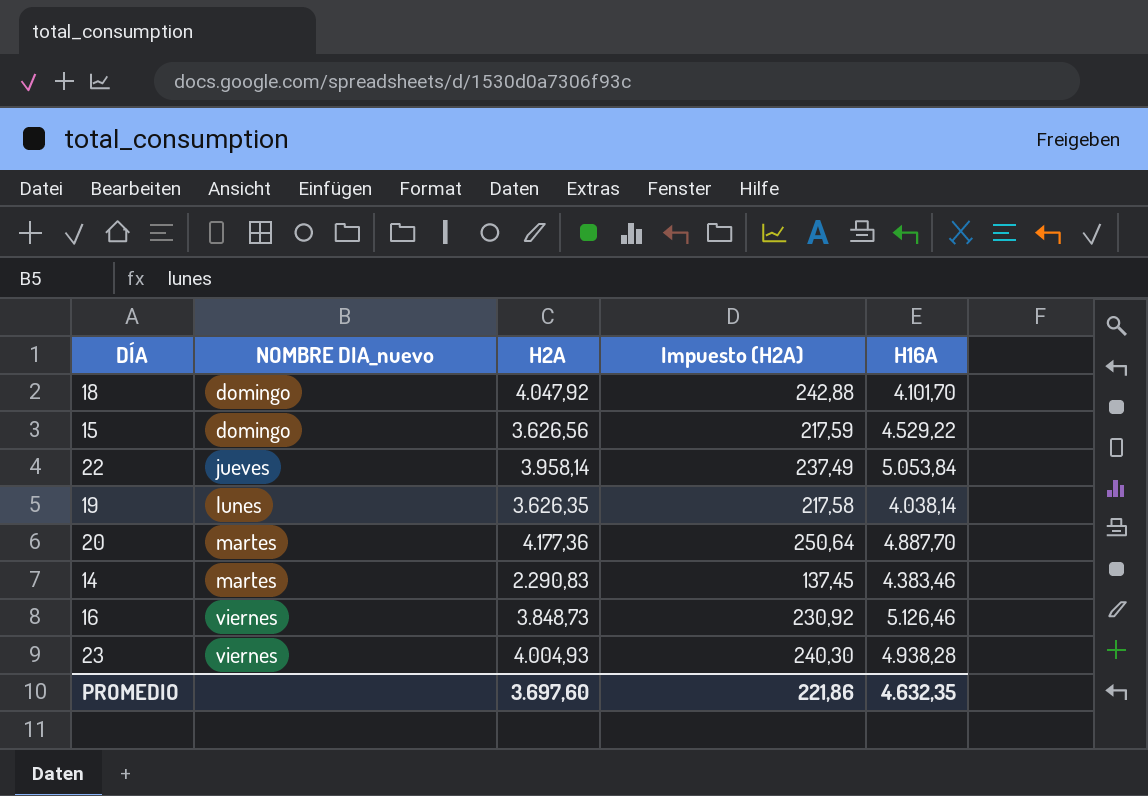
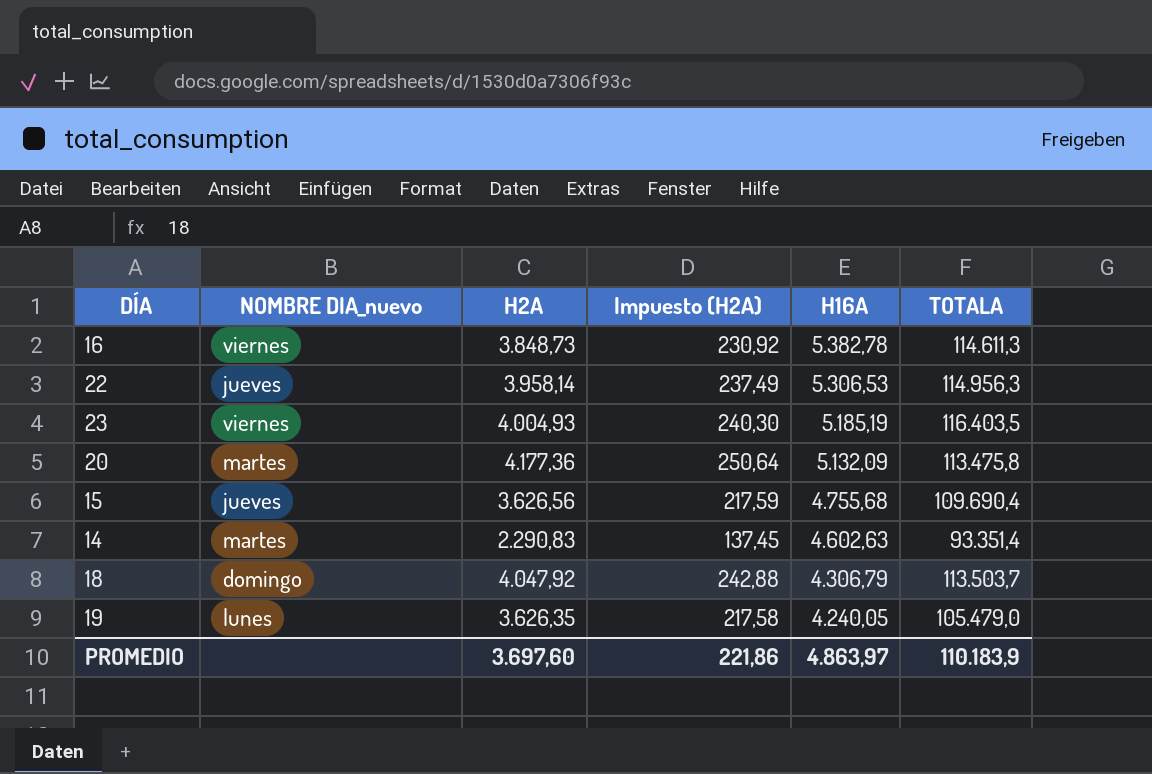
row order: NOMBRE DIA_nuevo ascending -> H16A descending
column TOTALA | position: none -> 6
16 | H16A: 5.126,46 -> 5.382,78
22 | H16A: 5.053,84 -> 5.306,53
23 | H16A: 4.938,28 -> 5.185,19
20 | H16A: 4.887,70 -> 5.132,09
15 | NOMBRE DIA_nuevo: domingo -> jueves
15 | H16A: 4.529,22 -> 4.755,68
14 | H16A: 4.383,46 -> 4.602,63
18 | H16A: 4.101,70 -> 4.306,79
19 | H16A: 4.038,14 -> 4.240,05
PROMEDIO | H16A: 4.632,35 -> 4.863,97

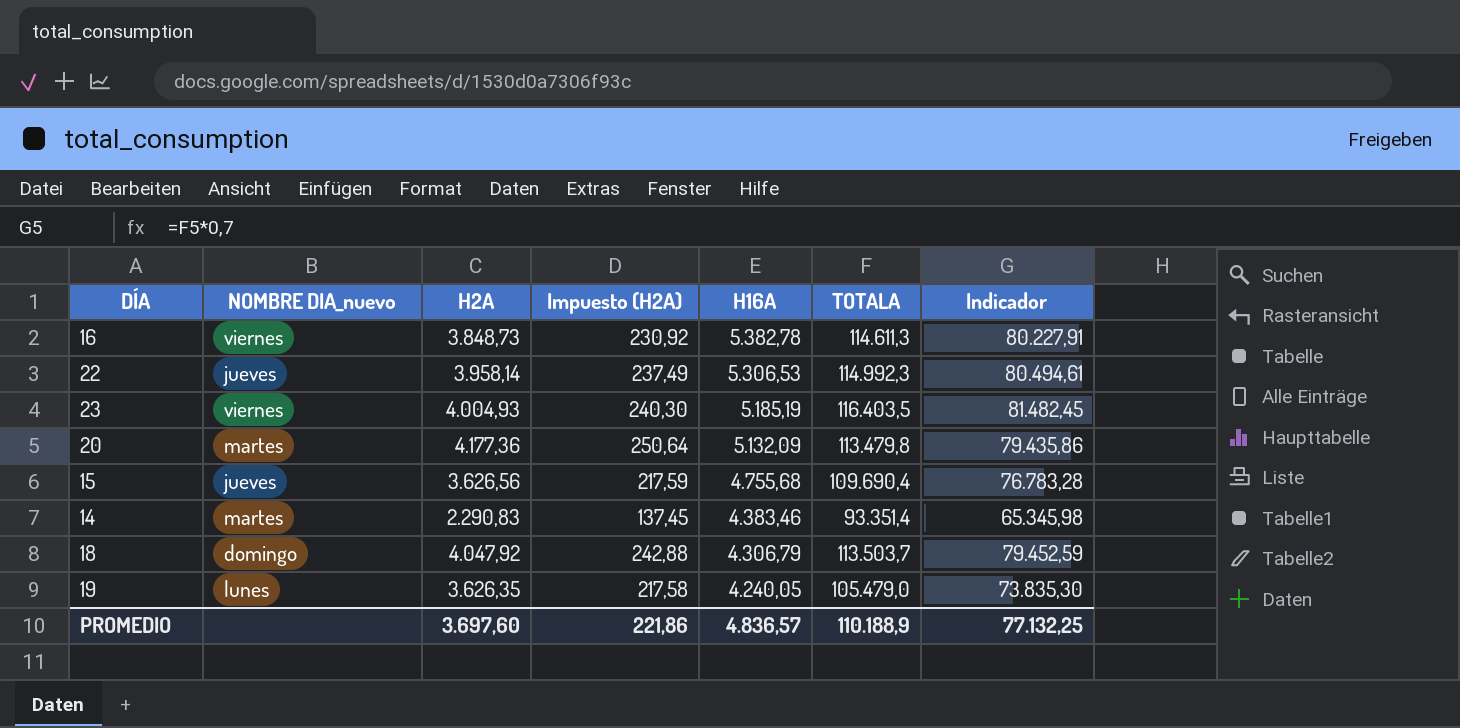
column Indicador | formula: none -> [TOTALA] * 0,7
22 | TOTALA: 114.956,3 -> 114.992,3
20 | TOTALA: 113.475,8 -> 113.479,8
14 | H16A: 4.602,63 -> 4.383,46
PROMEDIO | H16A: 4.863,97 -> 4.836,57
PROMEDIO | TOTALA: 110.183,9 -> 110.188,9

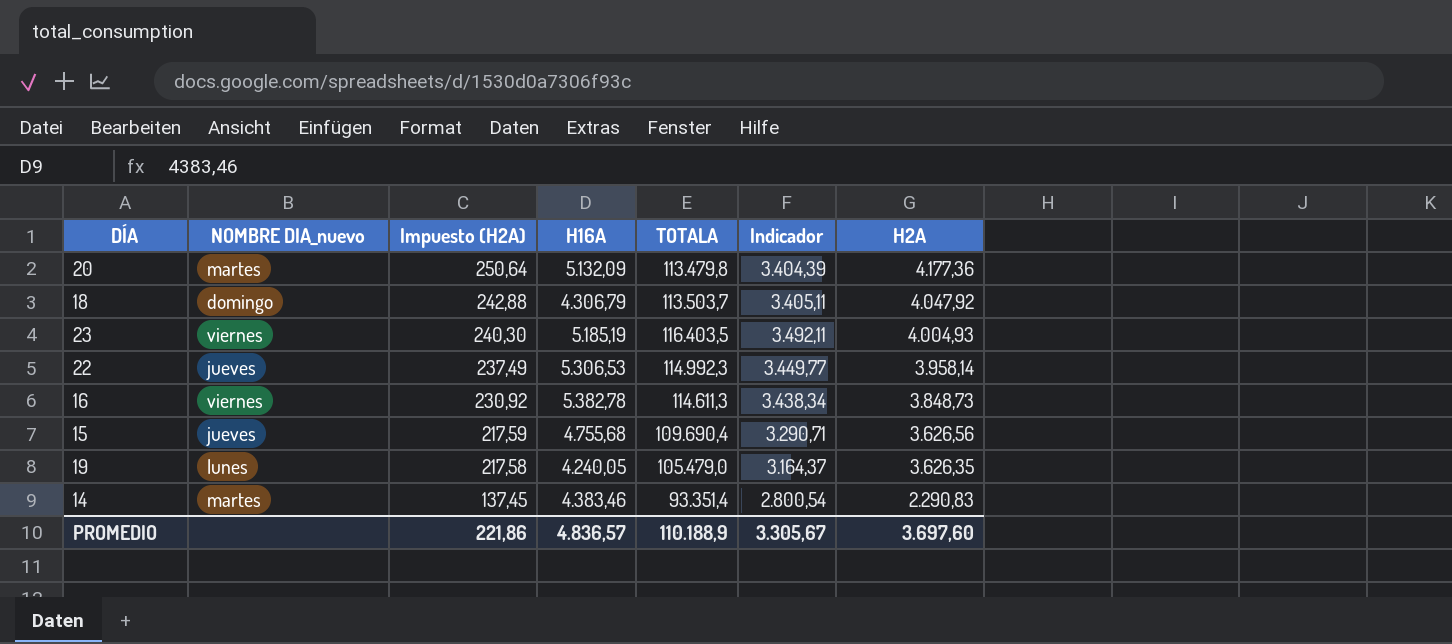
row order: H16A descending -> Impuesto (H2A) descending
column Indicador | formula: [TOTALA] * 0,7 -> [TOTALA] * 0,03
column H2A | position: 3 -> 7
PROMEDIO | Indicador: 77.132,25 -> 3.305,67

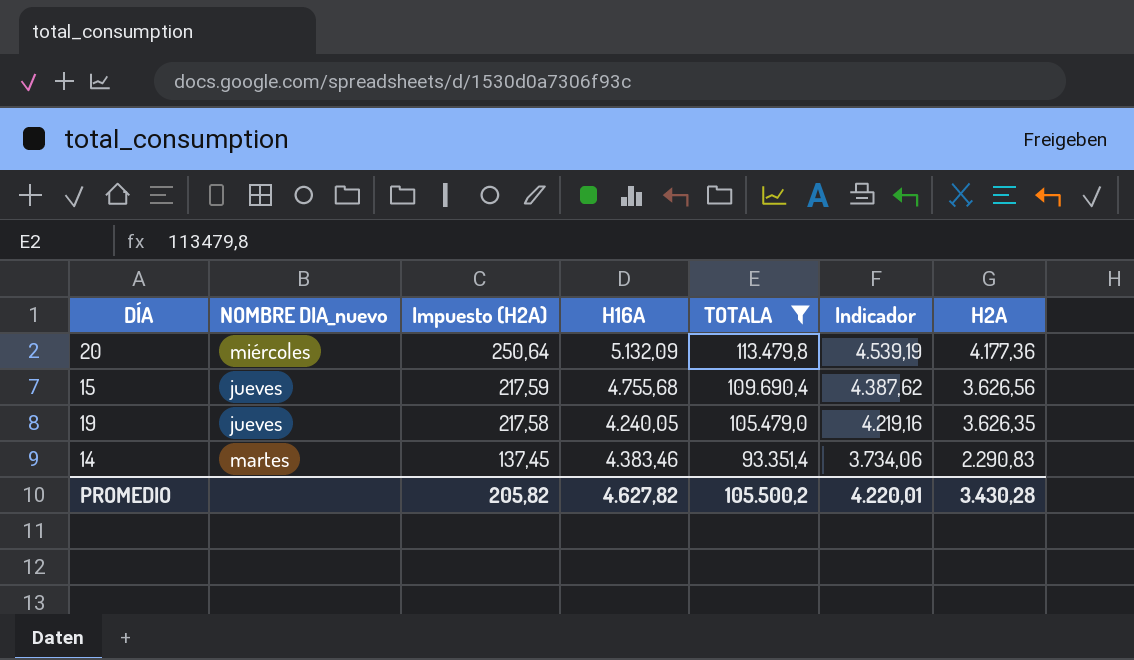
filter: none -> TOTALA <= 113.479,8
column Indicador | formula: [TOTALA] * 0,03 -> [TOTALA] * 0,04
20 | NOMBRE DIA_nuevo: martes -> miércoles
19 | NOMBRE DIA_nuevo: lunes -> jueves
PROMEDIO | Impuesto (H2A): 221,86 -> 205,82
PROMEDIO | H16A: 4.836,57 -> 4.627,82
PROMEDIO | TOTALA: 110.188,9 -> 105.500,2
PROMEDIO | Indicador: 3.305,67 -> 4.220,01
PROMEDIO | H2A: 3.697,60 -> 3.430,28

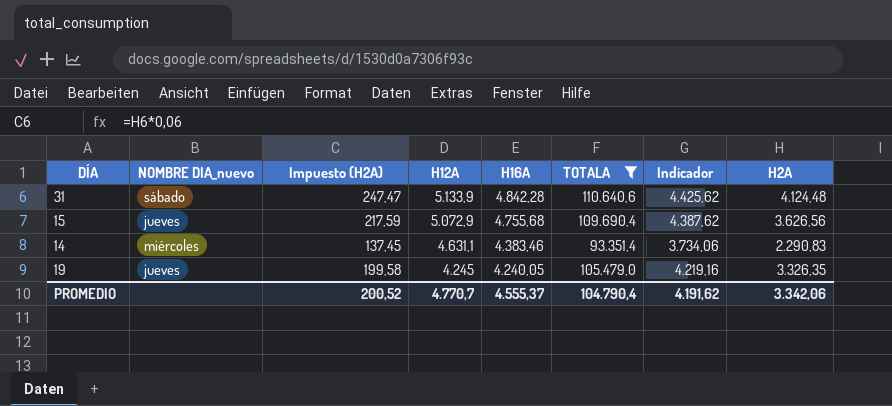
row order: Impuesto (H2A) descending -> H12A descending
column H12A | position: none -> 4
row 20: miércoles | 250,64 | 5.132,09 | 113.479,8 | 4.539,19 | 4.177,36 -> none
row 31: none -> sábado | 247,47 | 5.133,9 | 4.842,28 | 110.640,6 | 4.425,62 | 4.124,48
14 | NOMBRE DIA_nuevo: martes -> miércoles
19 | Impuesto (H2A): 217,58 -> 199,58
19 | H2A: 3.626,35 -> 3.326,35
PROMEDIO | Impuesto (H2A): 205,82 -> 200,52
PROMEDIO | H16A: 4.627,82 -> 4.555,37
PROMEDIO | TOTALA: 105.500,2 -> 104.790,4
PROMEDIO | Indicador: 4.220,01 -> 4.191,62
PROMEDIO | H2A: 3.430,28 -> 3.342,06

